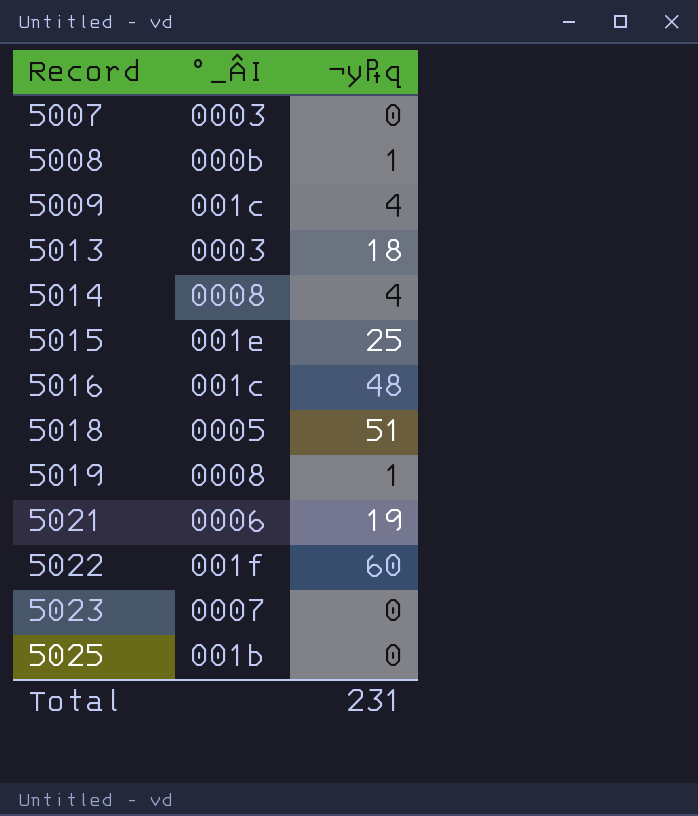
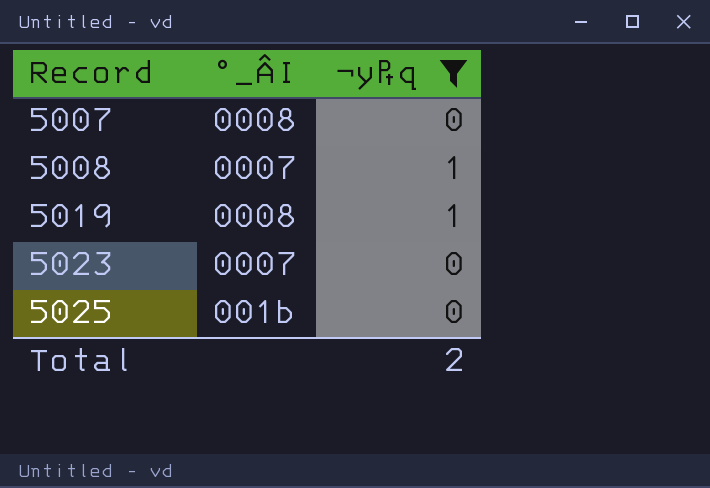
filter: none -> ¬y¶q <= 1
5007 | °_ÂI: 0003 -> 0008
5008 | °_ÂI: 000b -> 0007
Total | ¬y¶q: 231 -> 2

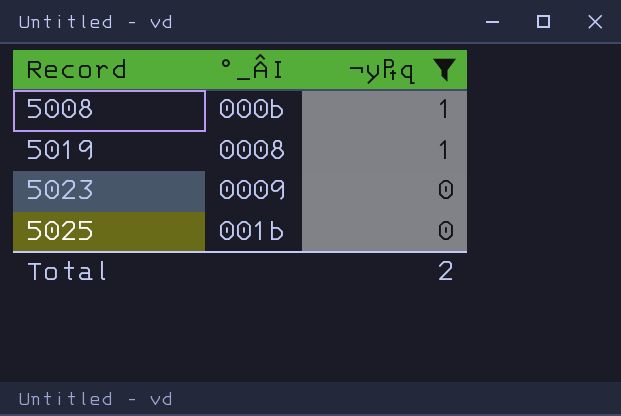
row 5007: 0008 | 0 -> none
5008 | °_ÂI: 0007 -> 000b
5023 | °_ÂI: 0007 -> 0009

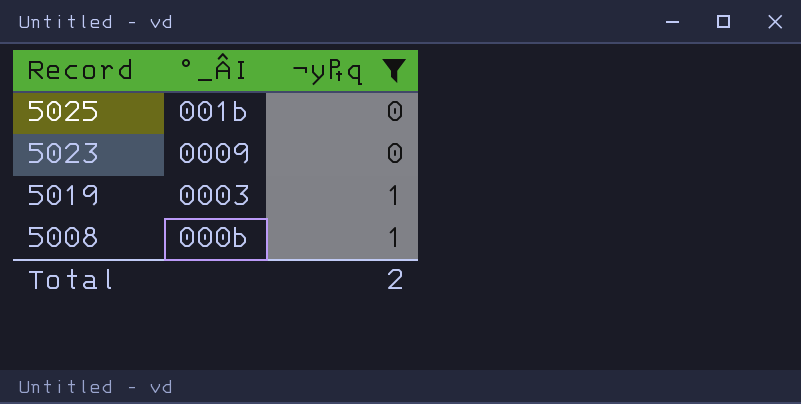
row order: Record ascending -> Record descending
5019 | °_ÂI: 0008 -> 0003

